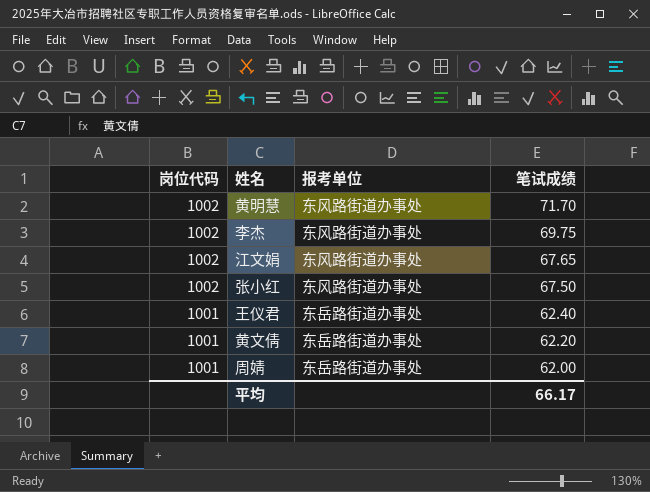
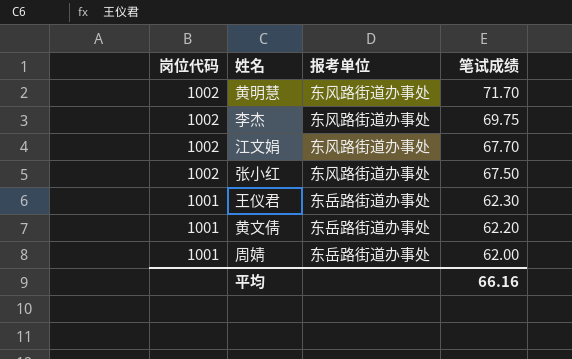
江文娟 | 笔试成绩: 67.65 -> 67.70
王仪君 | 笔试成绩: 62.40 -> 62.30
平均 | 笔试成绩: 66.17 -> 66.16

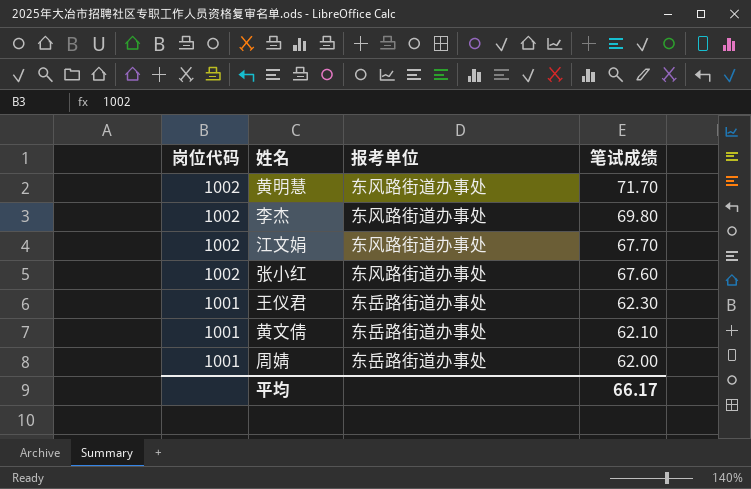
李杰 | 笔试成绩: 69.75 -> 69.80
张小红 | 笔试成绩: 67.50 -> 67.60
黄文倩 | 笔试成绩: 62.20 -> 62.10
平均 | 笔试成绩: 66.16 -> 66.17

